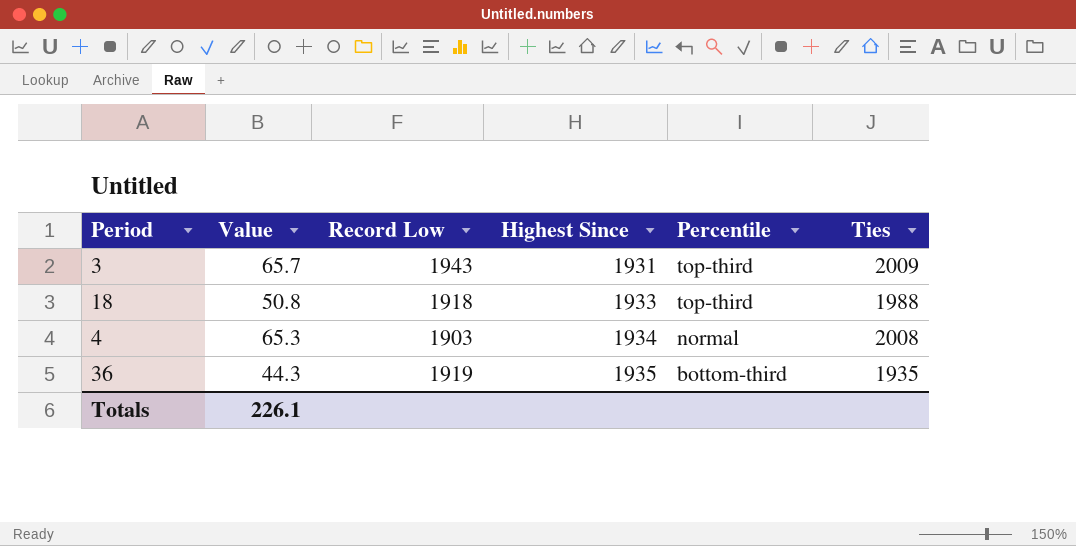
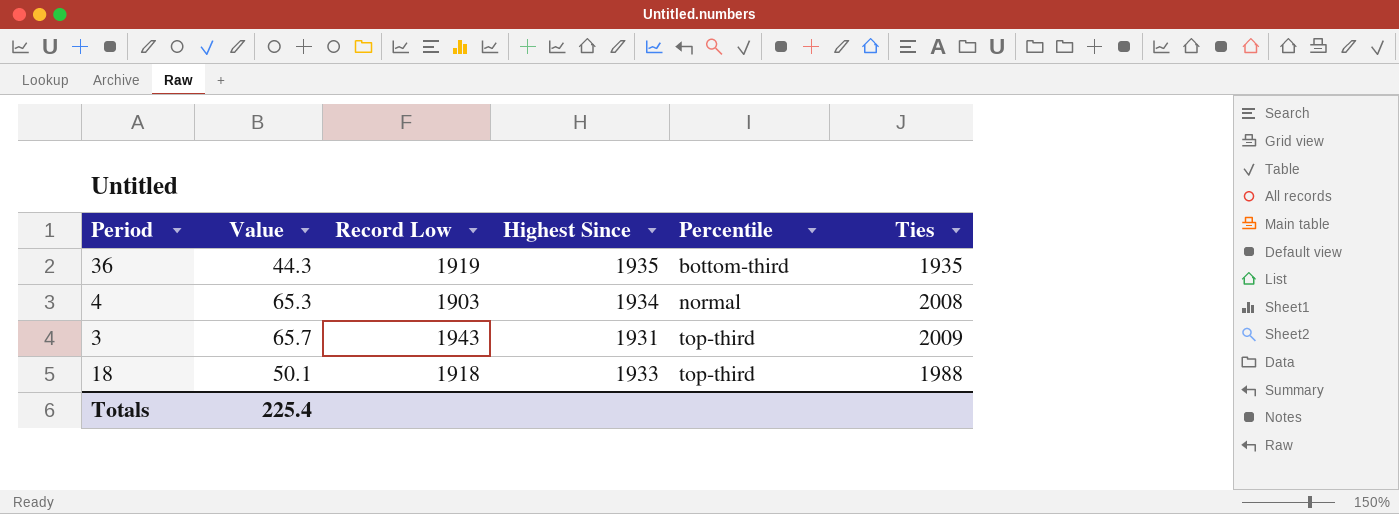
row order: Highest Since ascending -> Percentile ascending
18 | Value: 50.8 -> 50.1
Totals | Value: 226.1 -> 225.4

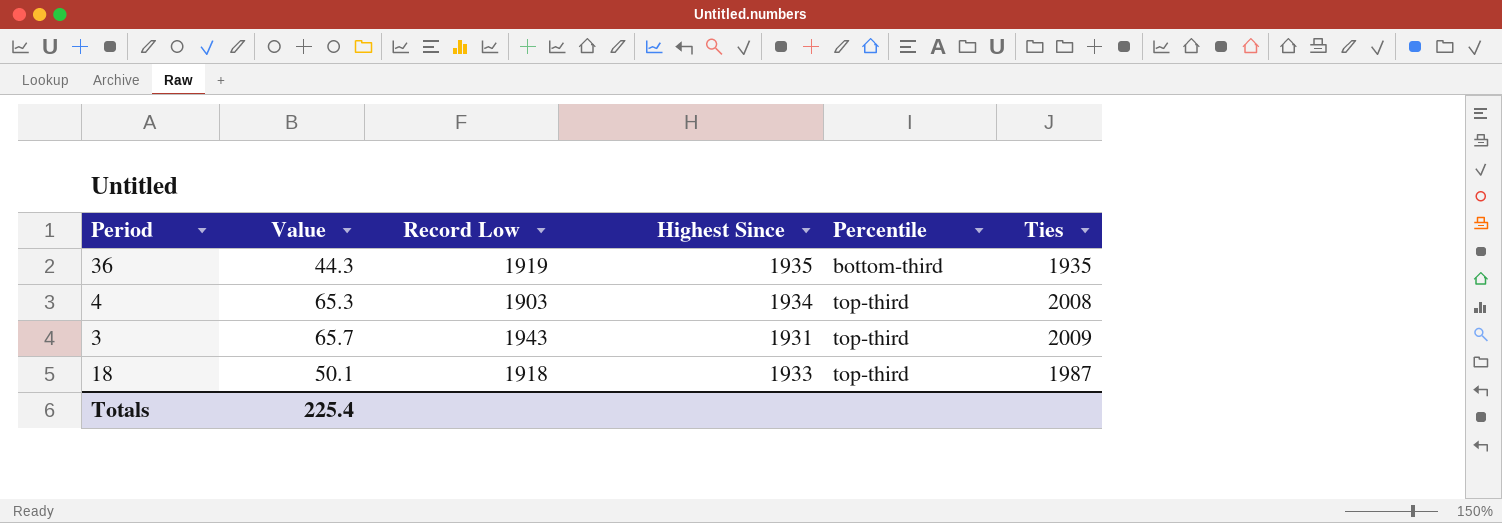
4 | Percentile: normal -> top-third
18 | Ties: 1988 -> 1987

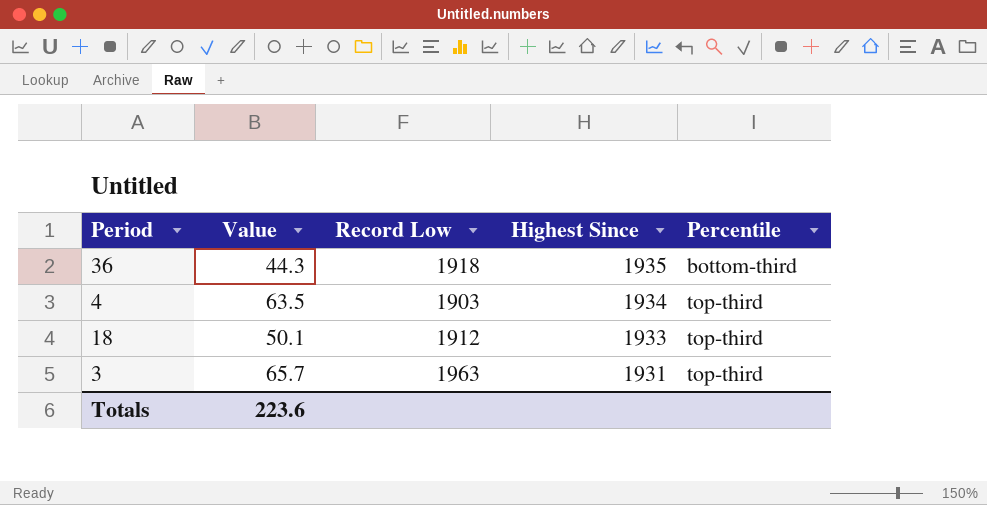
row order: Percentile ascending -> Highest Since descending
column Ties | position: 6 -> none
36 | Record Low: 1919 -> 1918
4 | Value: 65.3 -> 63.5
18 | Record Low: 1918 -> 1912
3 | Record Low: 1943 -> 1963
Totals | Value: 225.4 -> 223.6

